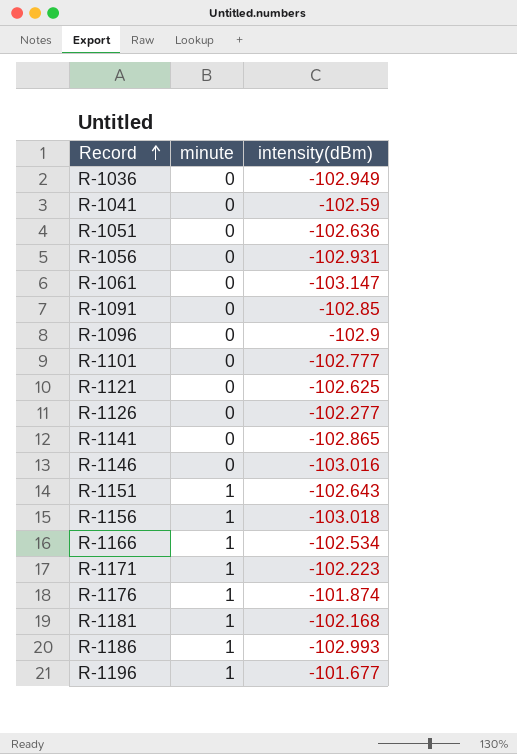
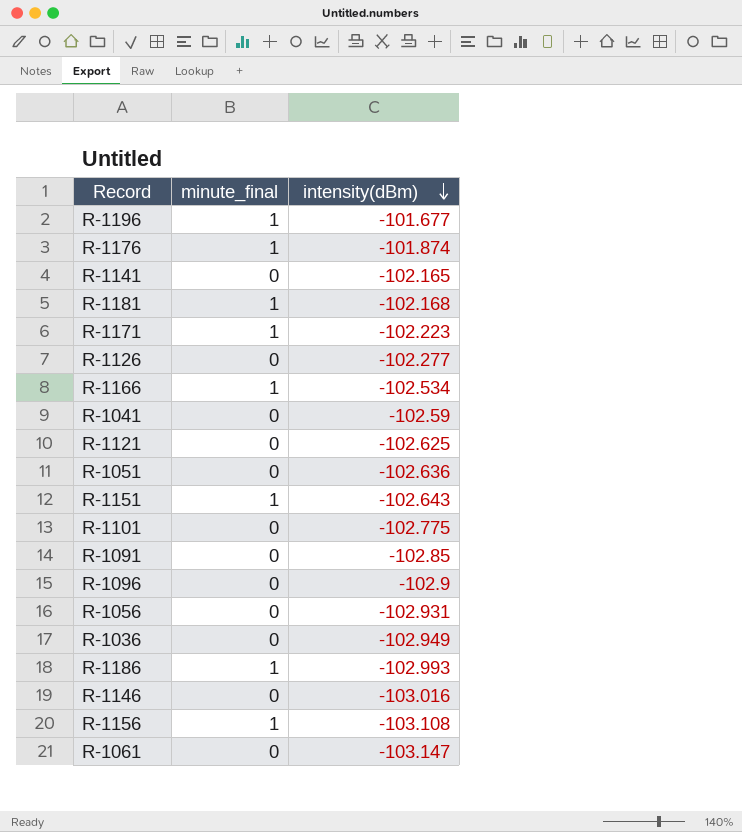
row order: Record ascending -> intensity(dBm) descending
column name: minute -> minute_final
R-1141 | intensity(dBm): -102.865 -> -102.165
R-1101 | intensity(dBm): -102.777 -> -102.775
R-1156 | intensity(dBm): -103.018 -> -103.108

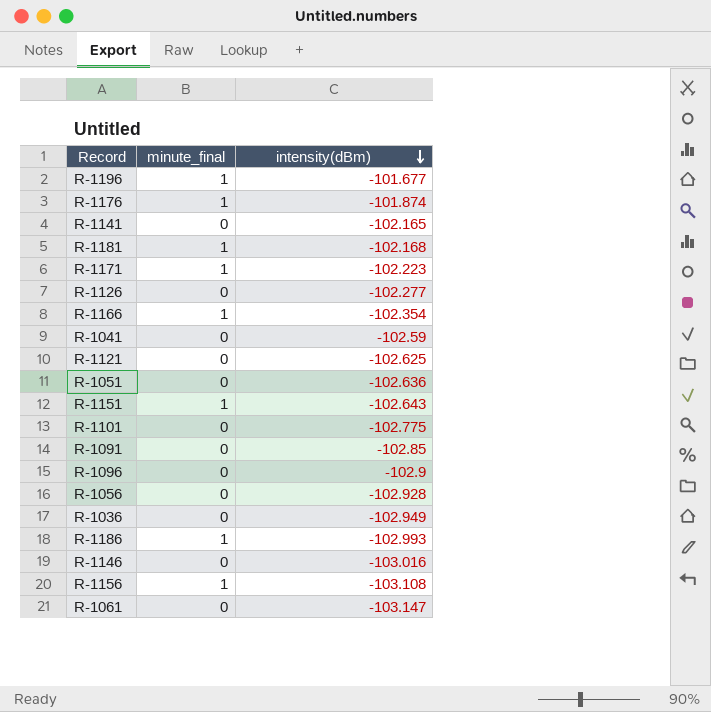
R-1166 | intensity(dBm): -102.534 -> -102.354
R-1056 | intensity(dBm): -102.931 -> -102.928

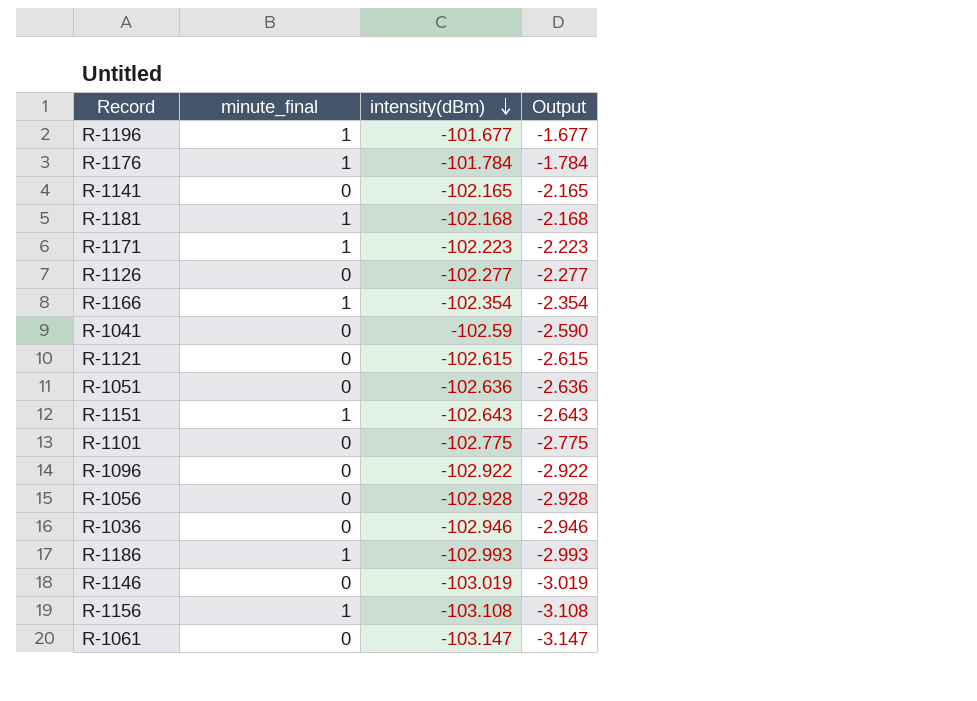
column Output | formula: none -> [intensity(dBm)] + 100
row R-1091: 0 | -102.85 -> none
R-1176 | intensity(dBm): -101.874 -> -101.784
R-1121 | intensity(dBm): -102.625 -> -102.615
R-1096 | intensity(dBm): -102.9 -> -102.922
R-1036 | intensity(dBm): -102.949 -> -102.946
R-1146 | intensity(dBm): -103.016 -> -103.019

